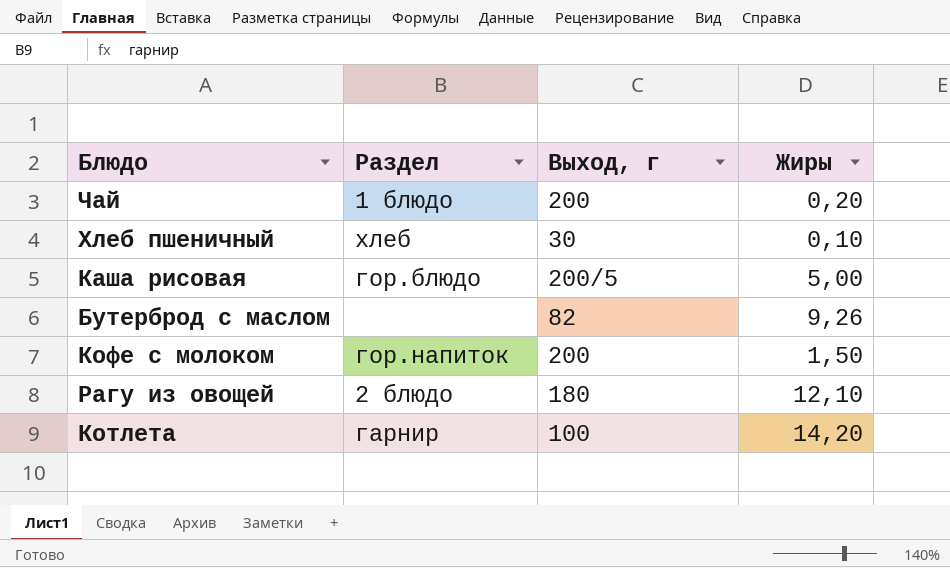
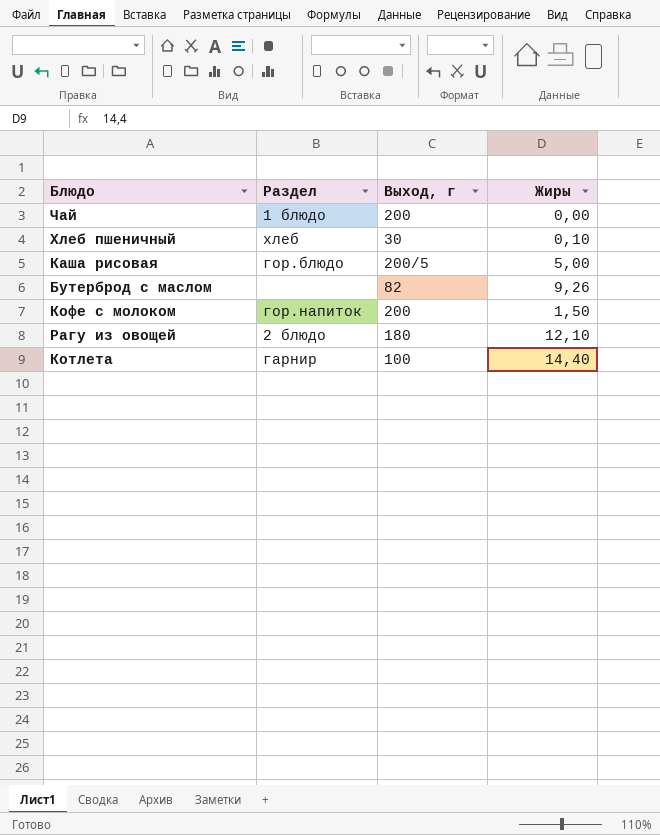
Чай | Жиры: 0,20 -> 0,00
Котлета | Жиры: 14,20 -> 14,40

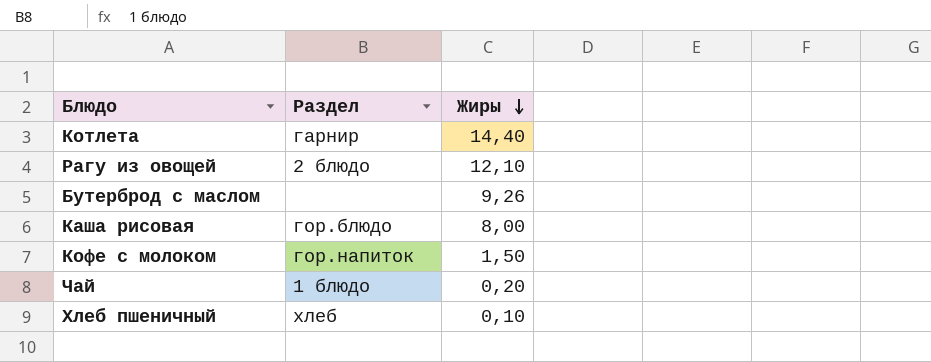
row order: none -> Жиры descending
column Выход, г | position: 3 -> none
Каша рисовая | Жиры: 5,00 -> 8,00
Чай | Жиры: 0,00 -> 0,20

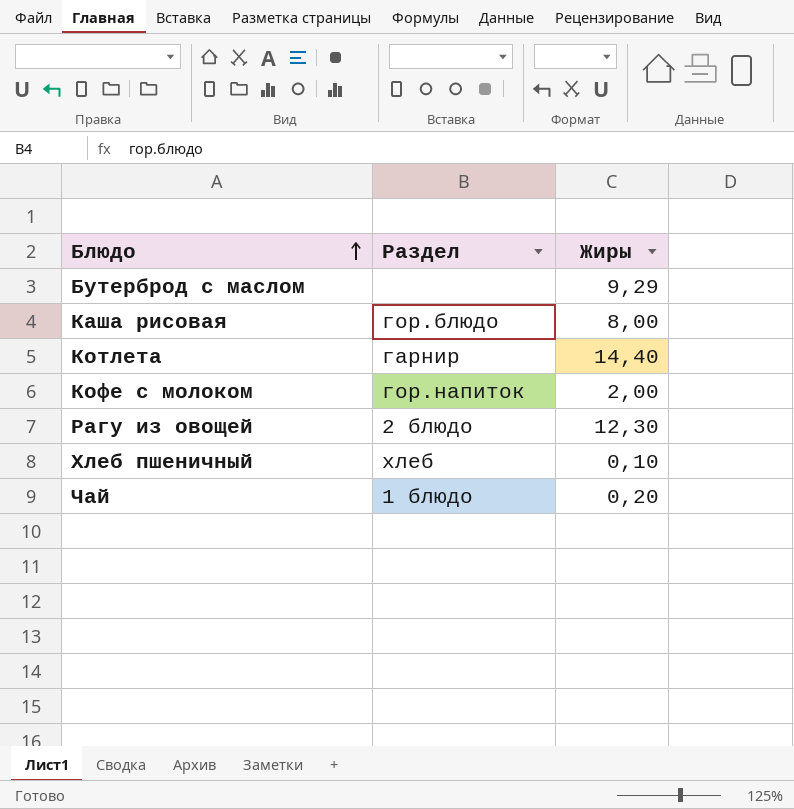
row order: Жиры descending -> Блюдо ascending
Бутерброд с маслом | Жиры: 9,26 -> 9,29
Кофе с молоком | Жиры: 1,50 -> 2,00
Рагу из овощей | Жиры: 12,10 -> 12,30

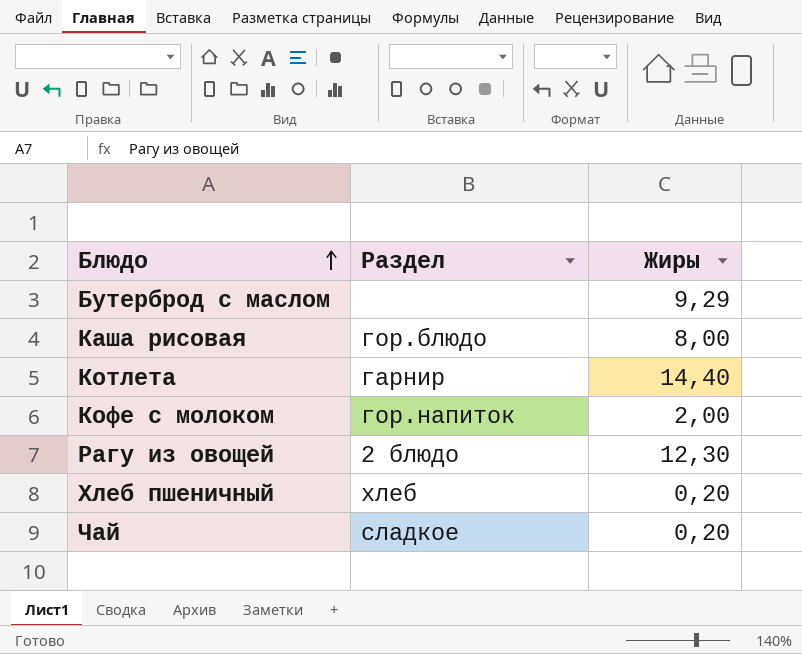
Хлеб пшеничный | Жиры: 0,10 -> 0,20
Чай | Раздел: 1 блюдо -> сладкое

